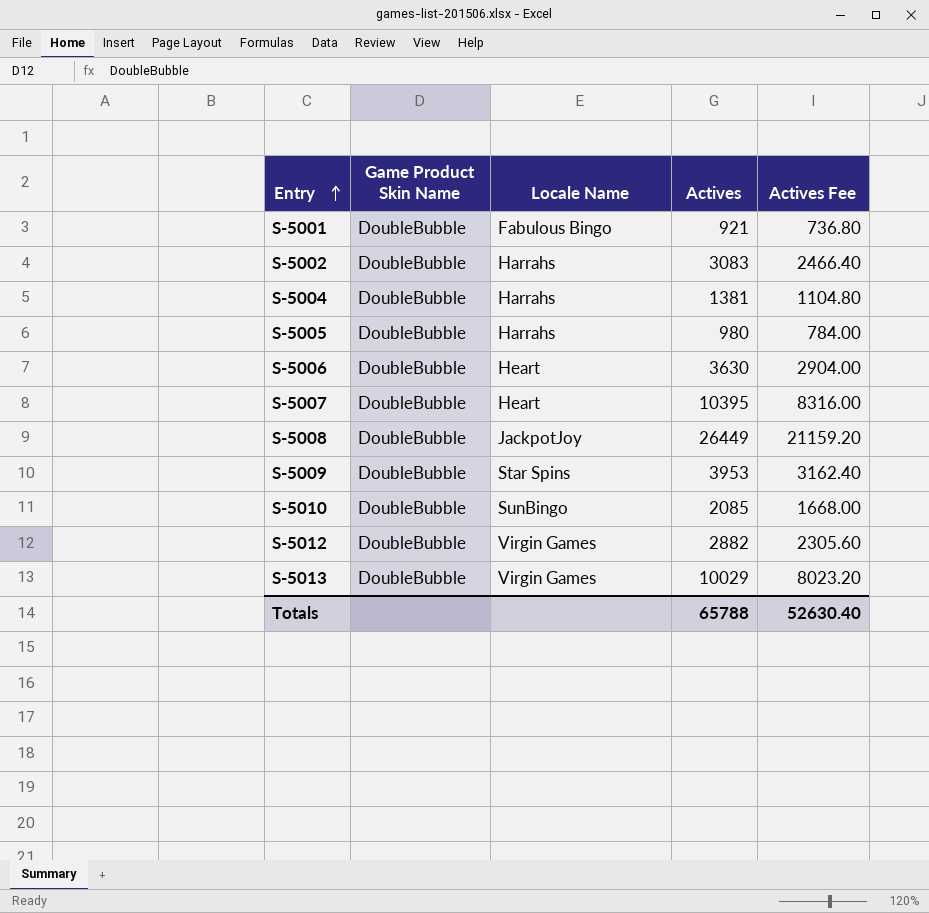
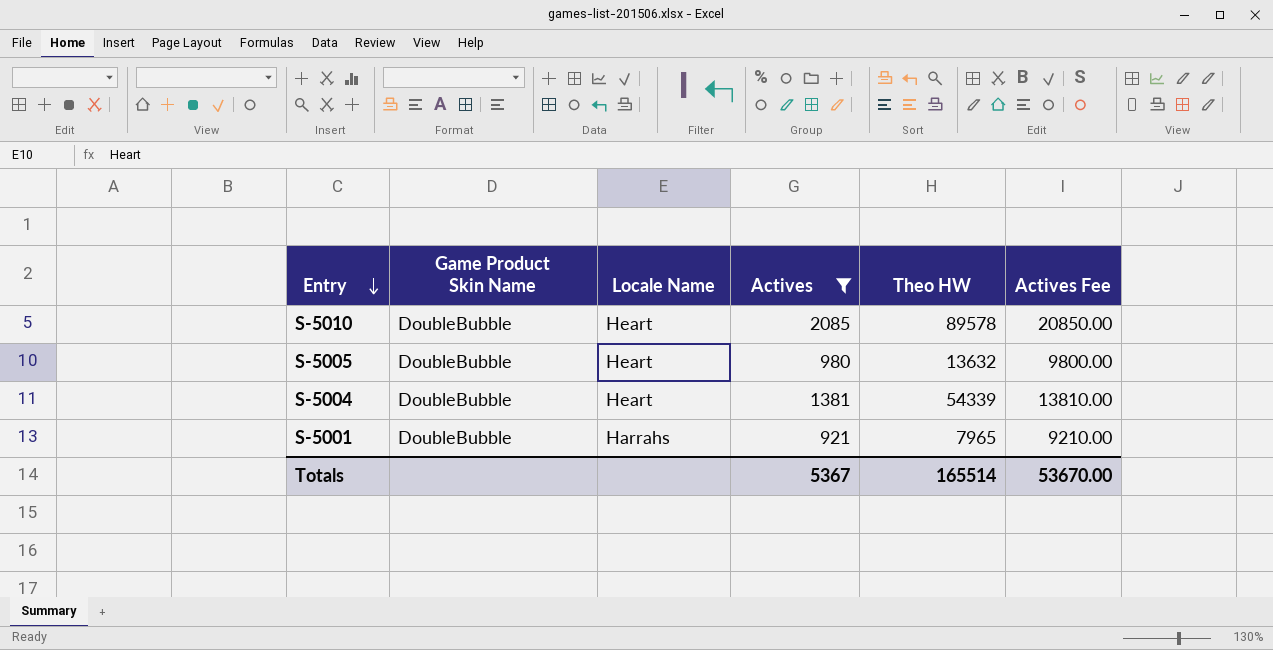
filter: none -> Actives <= 2085
row order: Entry ascending -> Entry descending
column Theo HW | position: none -> 5
column Actives Fee | formula: [Actives] * 0.8 -> [Actives] * 10
S-5010 | Locale Name: SunBingo -> Heart
S-5005 | Locale Name: Harrahs -> Heart
S-5004 | Locale Name: Harrahs -> Heart
S-5001 | Locale Name: Fabulous Bingo -> Harrahs
Totals | Actives: 65788 -> 5367
Totals | Actives Fee: 52630.40 -> 53670.00

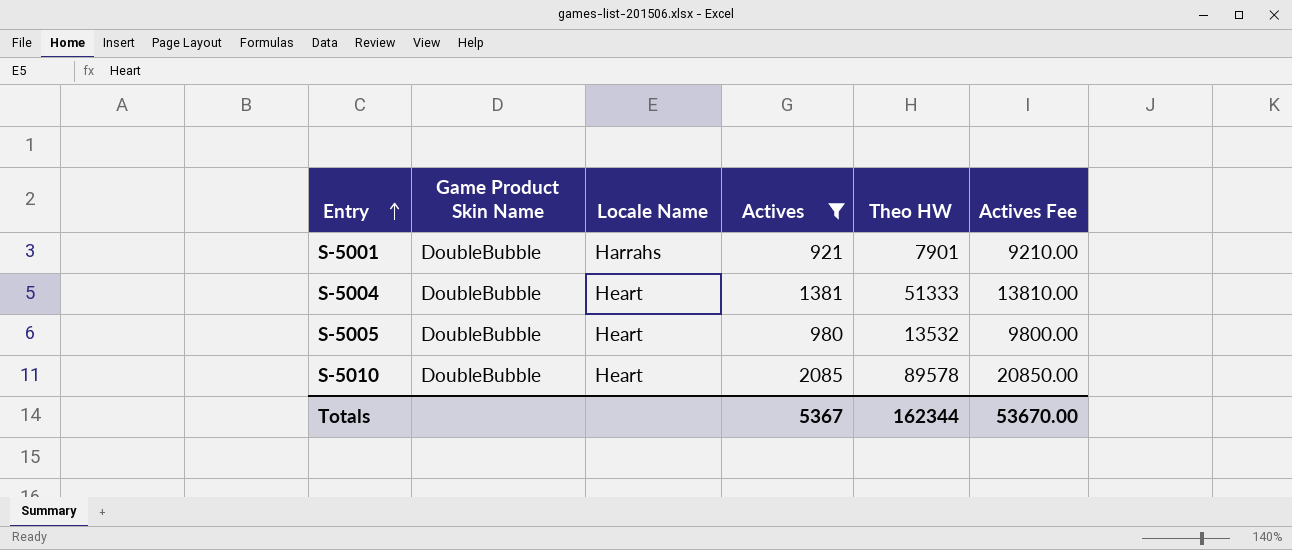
row order: Entry descending -> Entry ascending
S-5001 | Theo HW: 7965 -> 7901
S-5004 | Theo HW: 54339 -> 51333
S-5005 | Theo HW: 13632 -> 13532
Totals | Theo HW: 165514 -> 162344

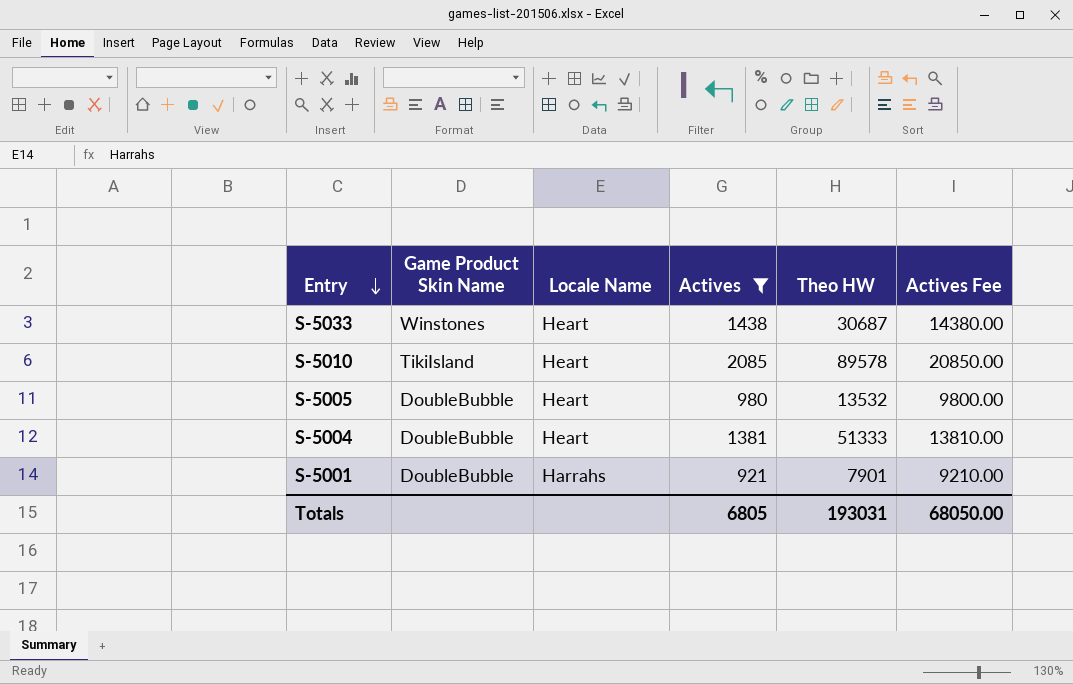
row order: Entry ascending -> Entry descending
row S-5033: none -> Winstones | Heart | 1438 | 30687 | 14380.00
S-5010 | Game Product Skin Name: DoubleBubble -> TikiIsland
Totals | Actives: 5367 -> 6805
Totals | Theo HW: 162344 -> 193031
Totals | Actives Fee: 53670.00 -> 68050.00

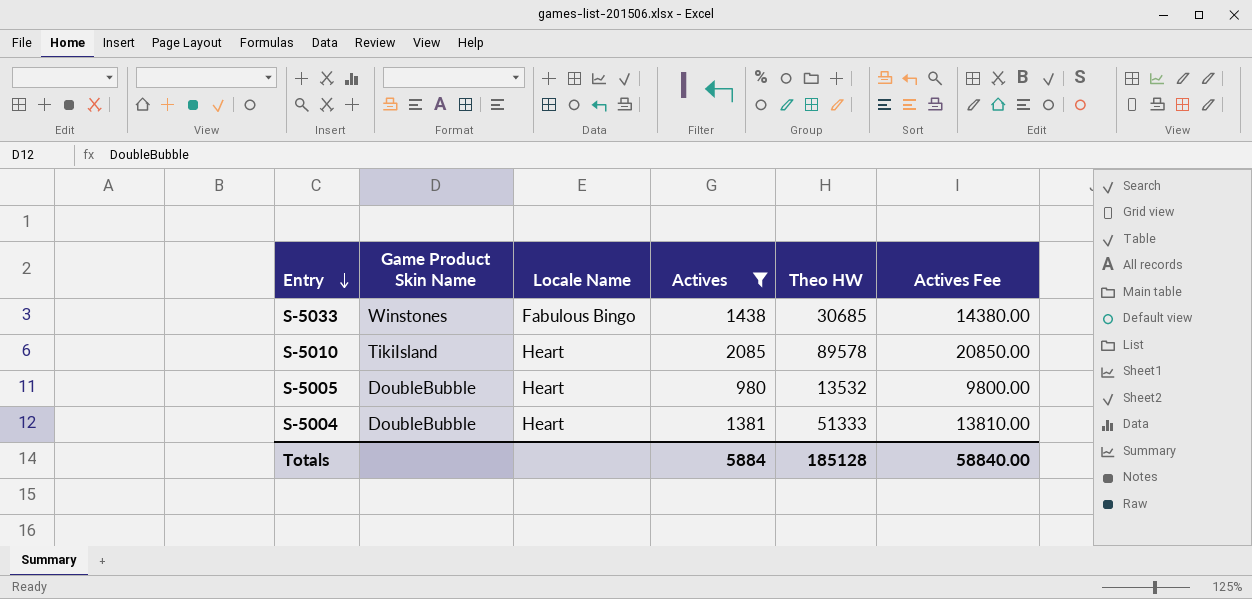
row S-5001: DoubleBubble | Harrahs | 921 | 7901 | 9210.00 -> none
S-5033 | Locale Name: Heart -> Fabulous Bingo
S-5033 | Theo HW: 30687 -> 30685
Totals | Actives: 6805 -> 5884
Totals | Theo HW: 193031 -> 185128
Totals | Actives Fee: 68050.00 -> 58840.00

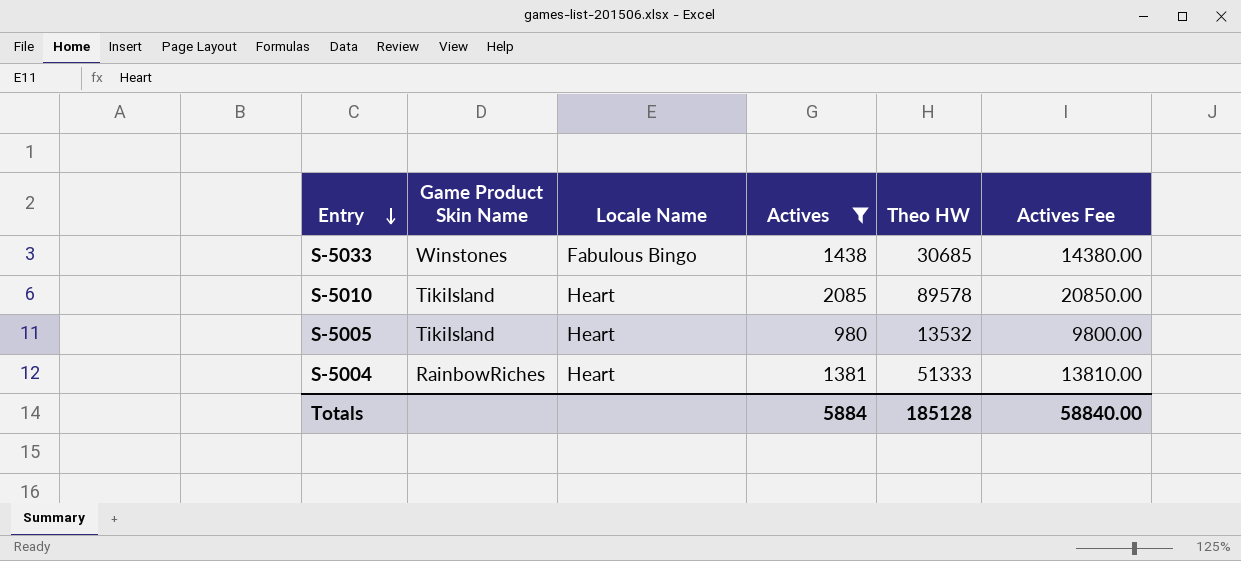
S-5005 | Game Product Skin Name: DoubleBubble -> TikiIsland
S-5004 | Game Product Skin Name: DoubleBubble -> RainbowRiches

